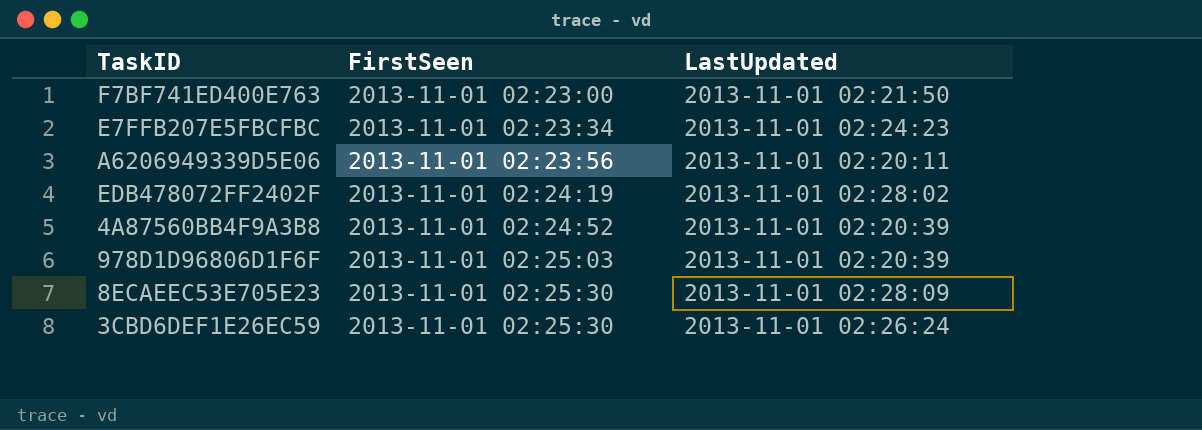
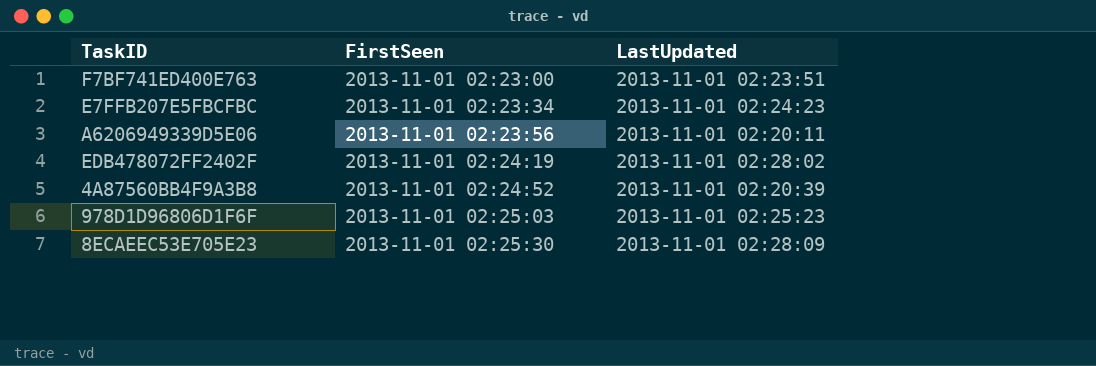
row 3CBD6DEF1E26EC59: 2013-11-01 02:25:30 | 2013-11-01 02:26:24 -> none
F7BF741ED400E763 | LastUpdated: 2013-11-01 02:21:50 -> 2013-11-01 02:23:51
978D1D96806D1F6F | LastUpdated: 2013-11-01 02:20:39 -> 2013-11-01 02:25:23

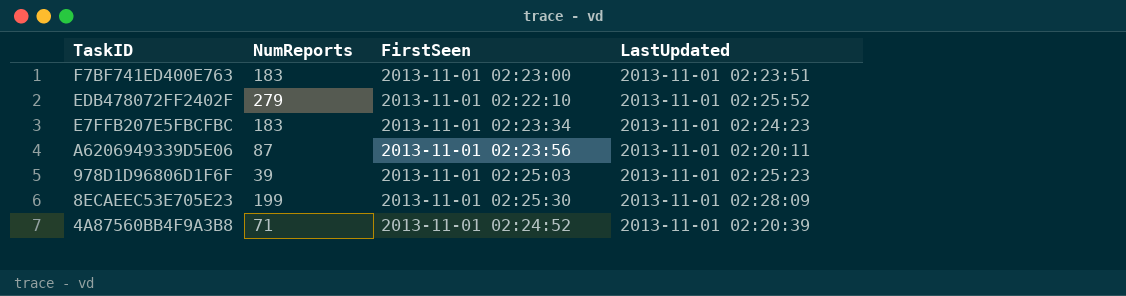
row order: FirstSeen ascending -> TaskID descending
column NumReports | position: none -> 2
EDB478072FF2402F | FirstSeen: 2013-11-01 02:24:19 -> 2013-11-01 02:22:10
EDB478072FF2402F | LastUpdated: 2013-11-01 02:28:02 -> 2013-11-01 02:25:52

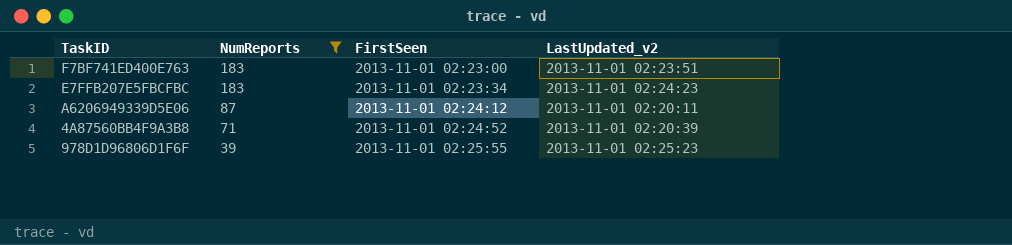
filter: none -> NumReports <= 183
row order: TaskID descending -> NumReports descending
column name: LastUpdated -> LastUpdated_v2
A6206949339D5E06 | FirstSeen: 2013-11-01 02:23:56 -> 2013-11-01 02:24:12
978D1D96806D1F6F | FirstSeen: 2013-11-01 02:25:03 -> 2013-11-01 02:25:55

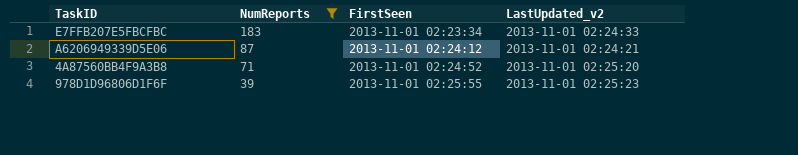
row F7BF741ED400E763: 183 | 2013-11-01 02:23:00 | 2013-11-01 02:23:51 -> none
E7FFB207E5FBCFBC | LastUpdated_v2: 2013-11-01 02:24:23 -> 2013-11-01 02:24:33
A6206949339D5E06 | LastUpdated_v2: 2013-11-01 02:20:11 -> 2013-11-01 02:24:21
4A87560BB4F9A3B8 | LastUpdated_v2: 2013-11-01 02:20:39 -> 2013-11-01 02:25:20

